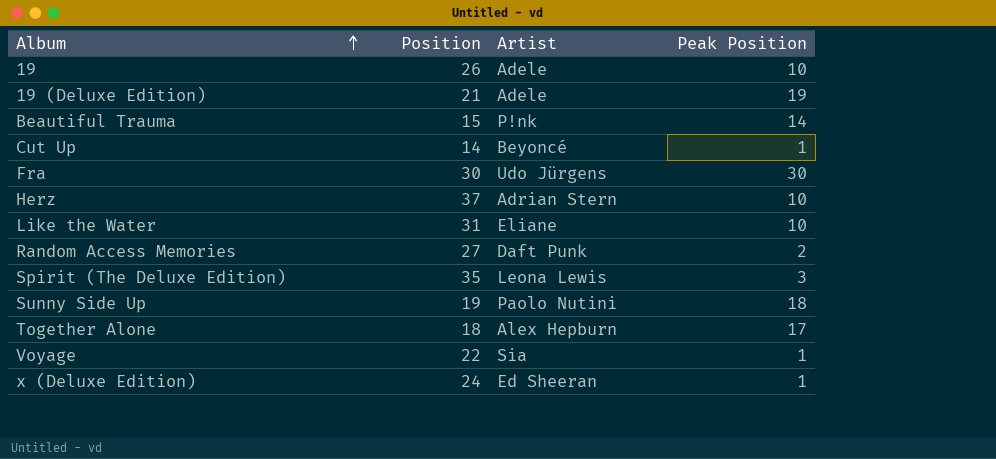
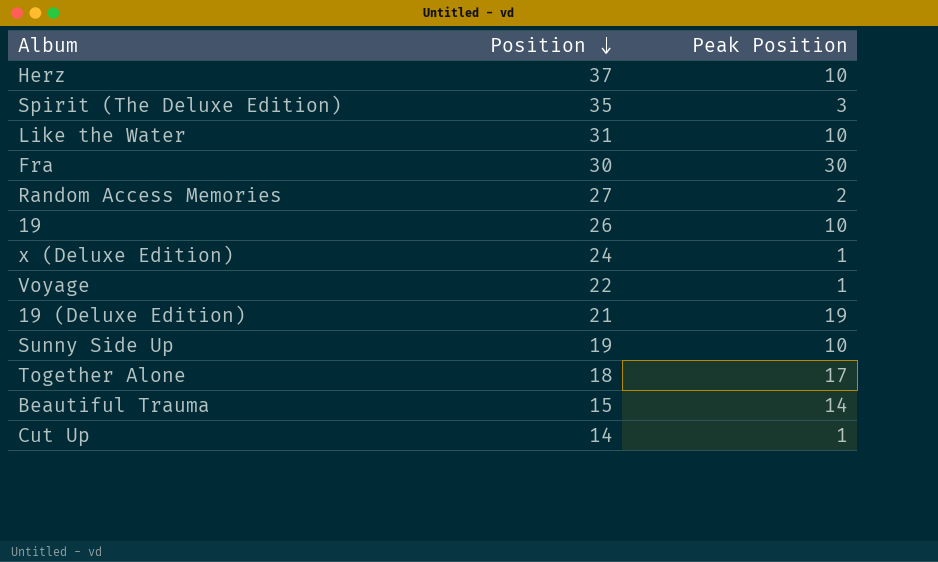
row order: Album ascending -> Position descending
column Artist | position: 3 -> none
Sunny Side Up | Peak Position: 18 -> 10

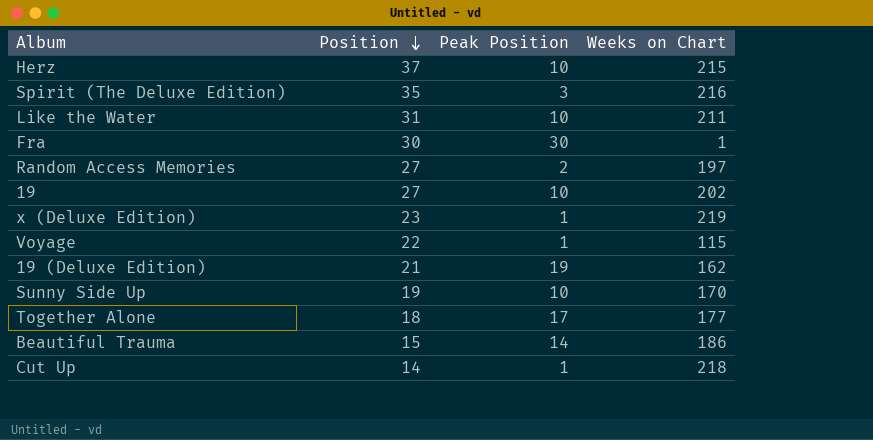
column Weeks on Chart | position: none -> 4
19 | Position: 26 -> 27
x (Deluxe Edition) | Position: 24 -> 23

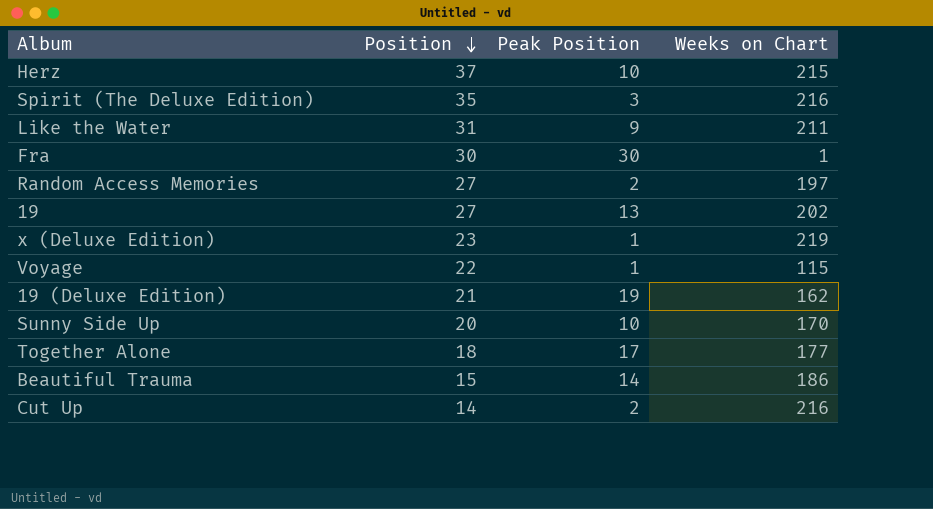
Like the Water | Peak Position: 10 -> 9
19 | Peak Position: 10 -> 13
Sunny Side Up | Position: 19 -> 20
Cut Up | Peak Position: 1 -> 2
Cut Up | Weeks on Chart: 218 -> 216

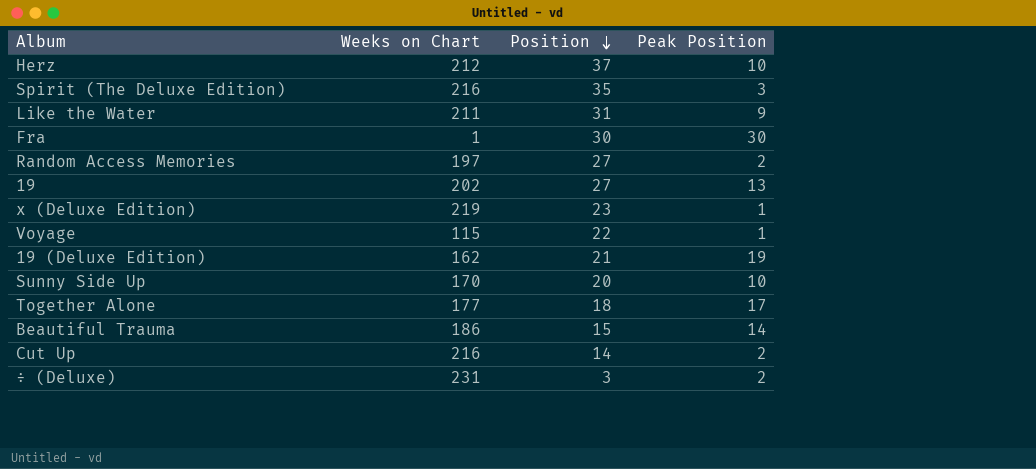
column Weeks on Chart | position: 4 -> 2
Herz | Weeks on Chart: 215 -> 212
row ÷ (Deluxe): none -> 231 | 3 | 2

